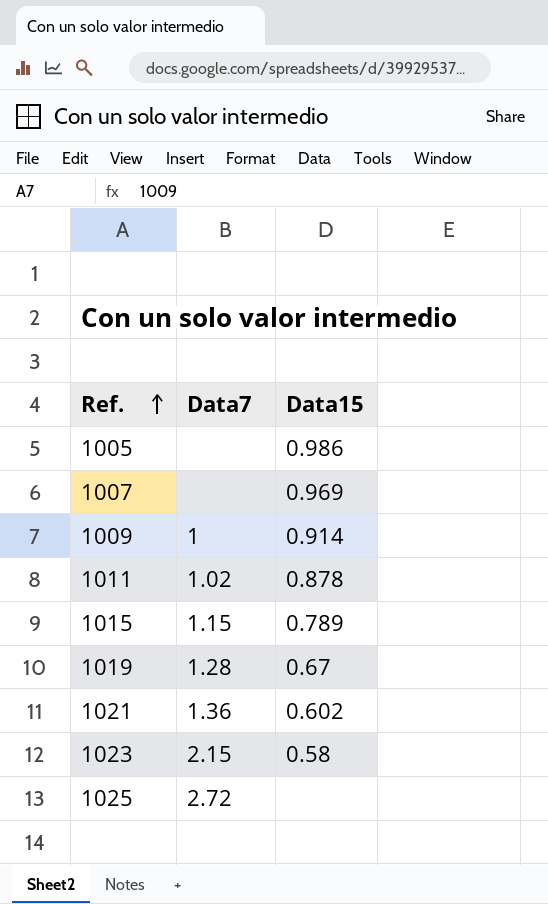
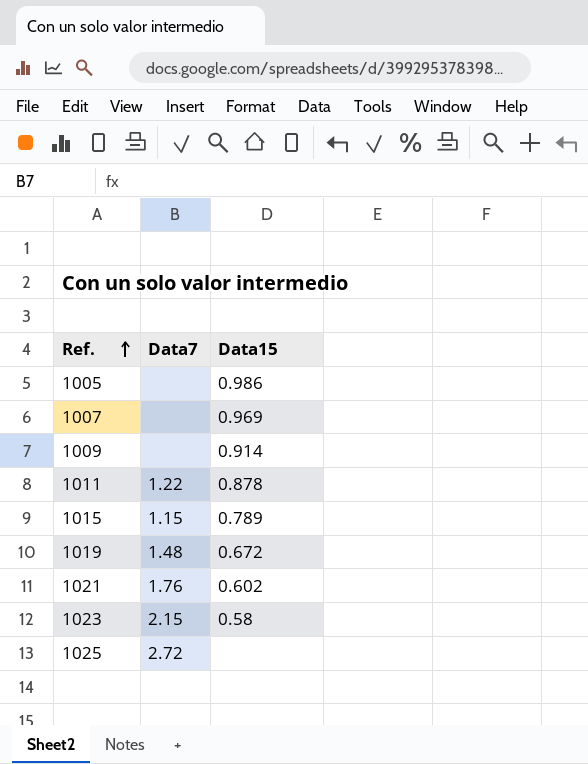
1009 | Data7: 1 -> none
1011 | Data7: 1.02 -> 1.22
1019 | Data7: 1.28 -> 1.48
1019 | Data15: 0.67 -> 0.672
1021 | Data7: 1.36 -> 1.76

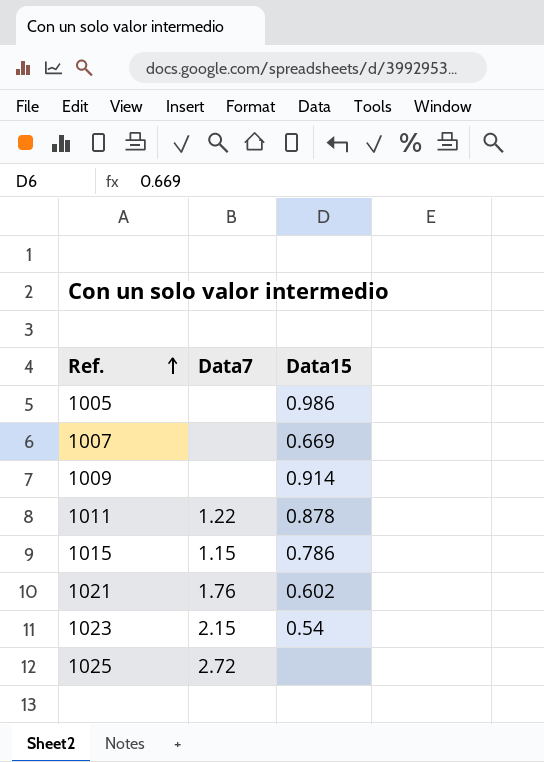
row 1019: 1.48 | 0.672 -> none
1007 | Data15: 0.969 -> 0.669
1015 | Data15: 0.789 -> 0.786
1023 | Data15: 0.58 -> 0.54

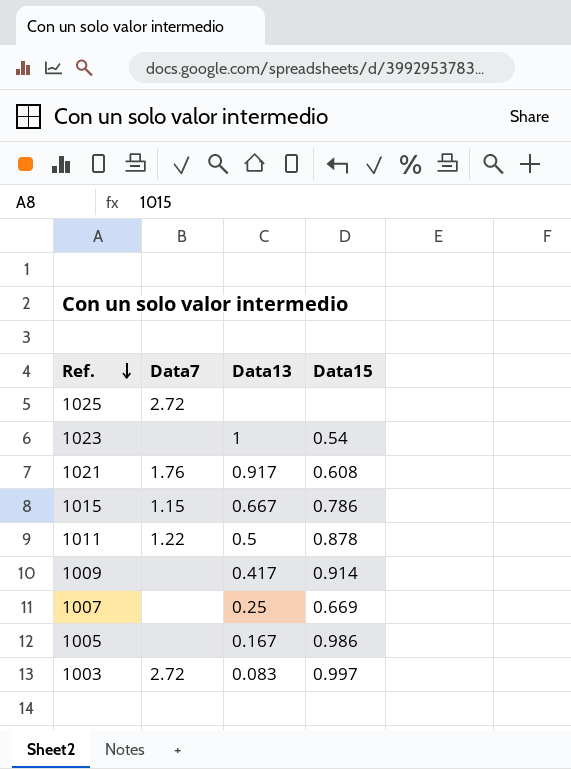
row order: Ref. ascending -> Ref. descending
column Data13 | position: none -> 3
1023 | Data7: 2.15 -> none
1021 | Data15: 0.602 -> 0.608
row 1003: none -> 2.72 | 0.083 | 0.997

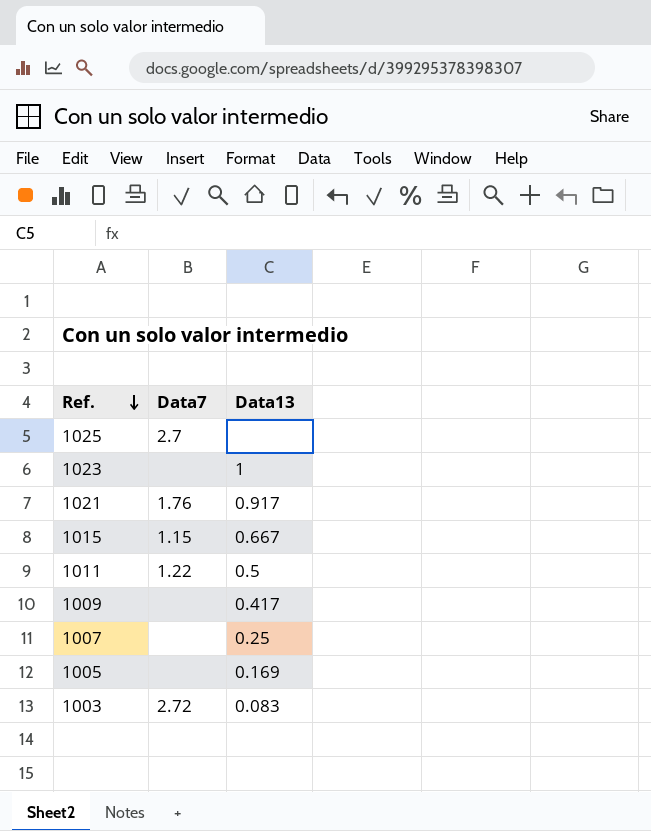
column Data15 | position: 4 -> none
1025 | Data7: 2.72 -> 2.7
1005 | Data13: 0.167 -> 0.169

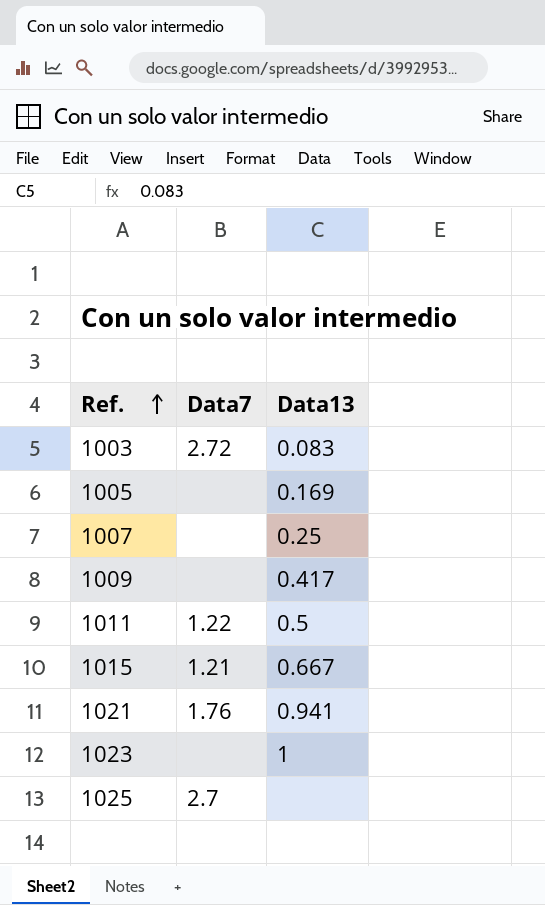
row order: Ref. descending -> Ref. ascending
1015 | Data7: 1.15 -> 1.21
1021 | Data13: 0.917 -> 0.941

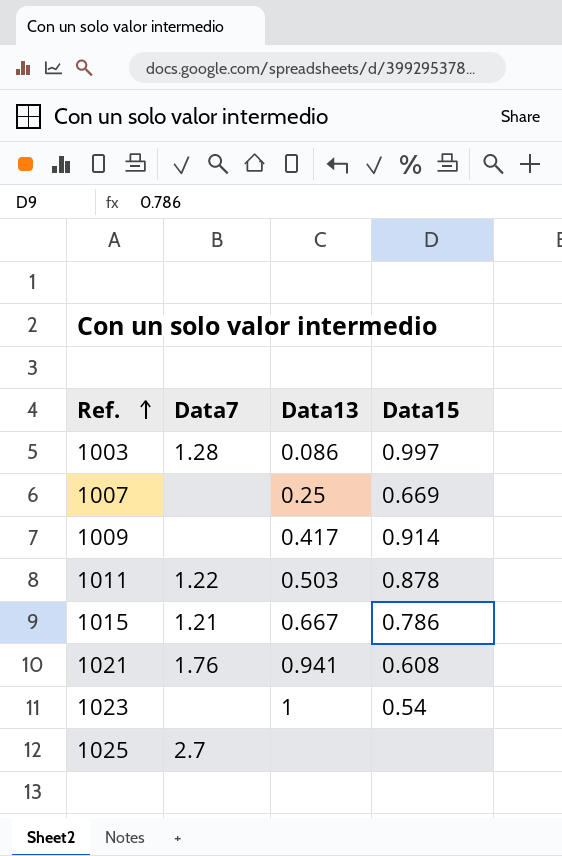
column Data15 | position: none -> 4
row 1005: none | 0.169 -> none
1003 | Data7: 2.72 -> 1.28
1003 | Data13: 0.083 -> 0.086
1011 | Data13: 0.5 -> 0.503

